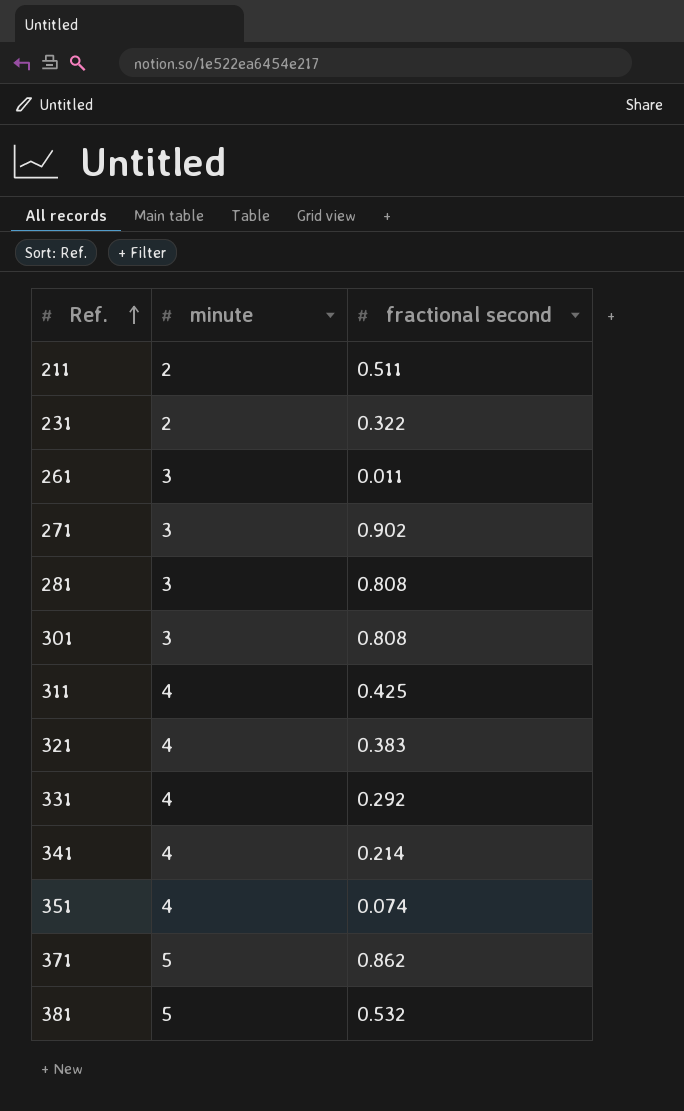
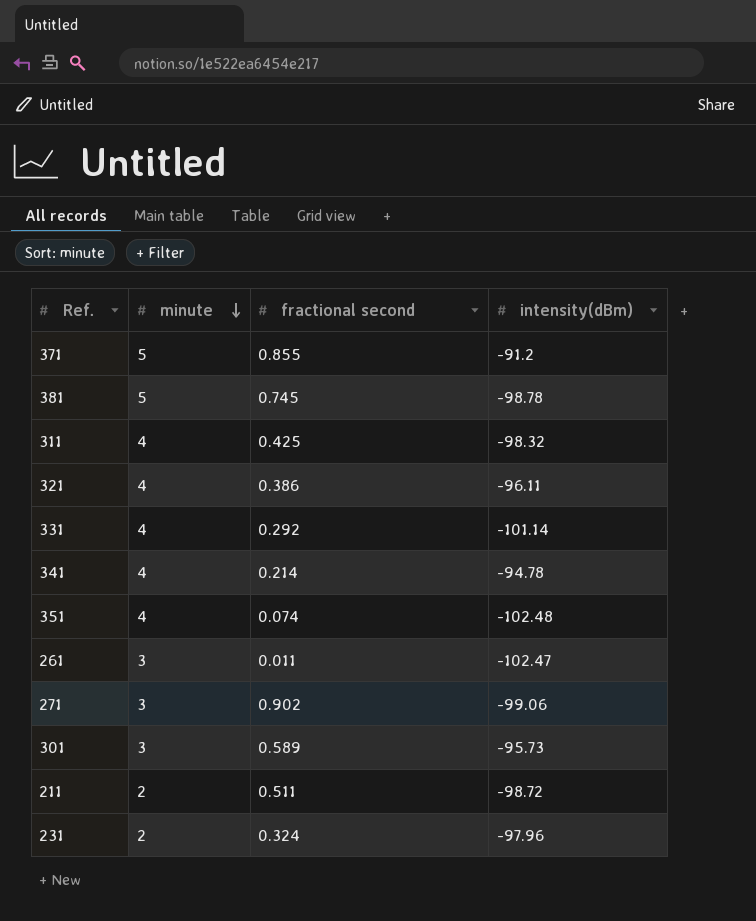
row order: Ref. ascending -> minute descending
column intensity(dBm) | position: none -> 4
row 281: 3 | 0.808 -> none
371 | fractional second: 0.862 -> 0.855
381 | fractional second: 0.532 -> 0.745
321 | fractional second: 0.383 -> 0.386
301 | fractional second: 0.808 -> 0.589
231 | fractional second: 0.322 -> 0.324

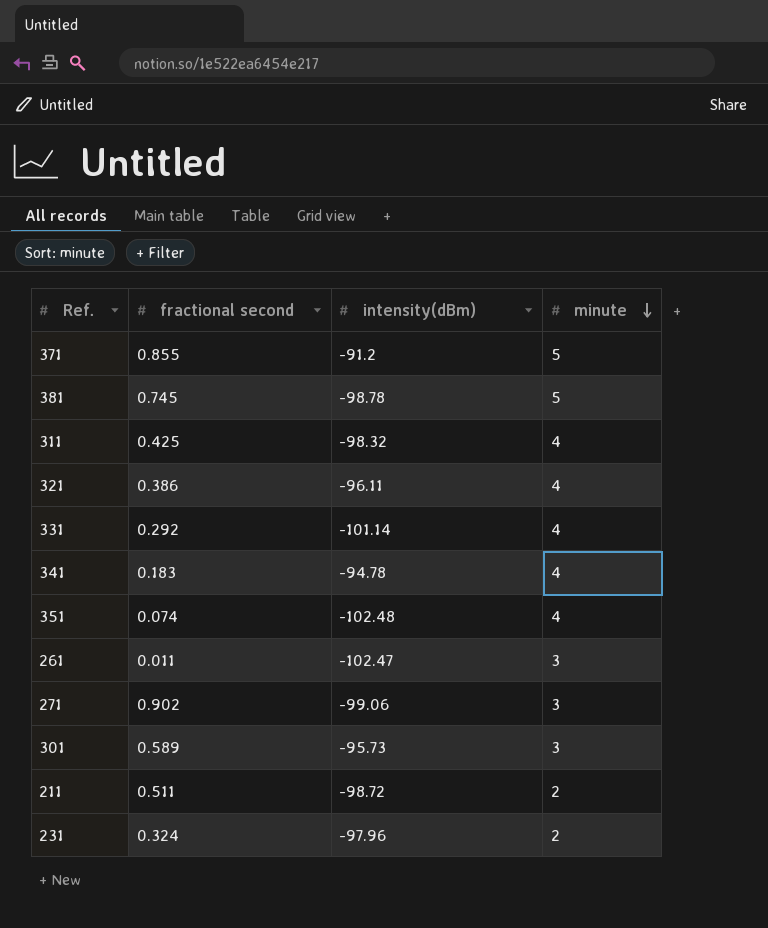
column minute | position: 2 -> 4
341 | fractional second: 0.214 -> 0.183

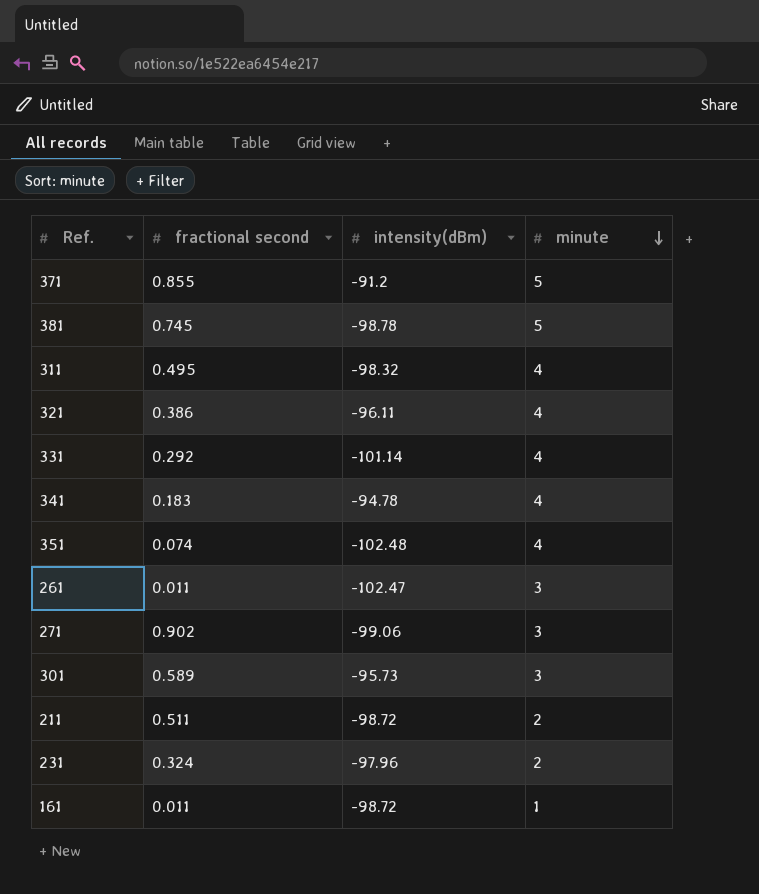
311 | fractional second: 0.425 -> 0.495
row 161: none -> 0.011 | -98.72 | 1

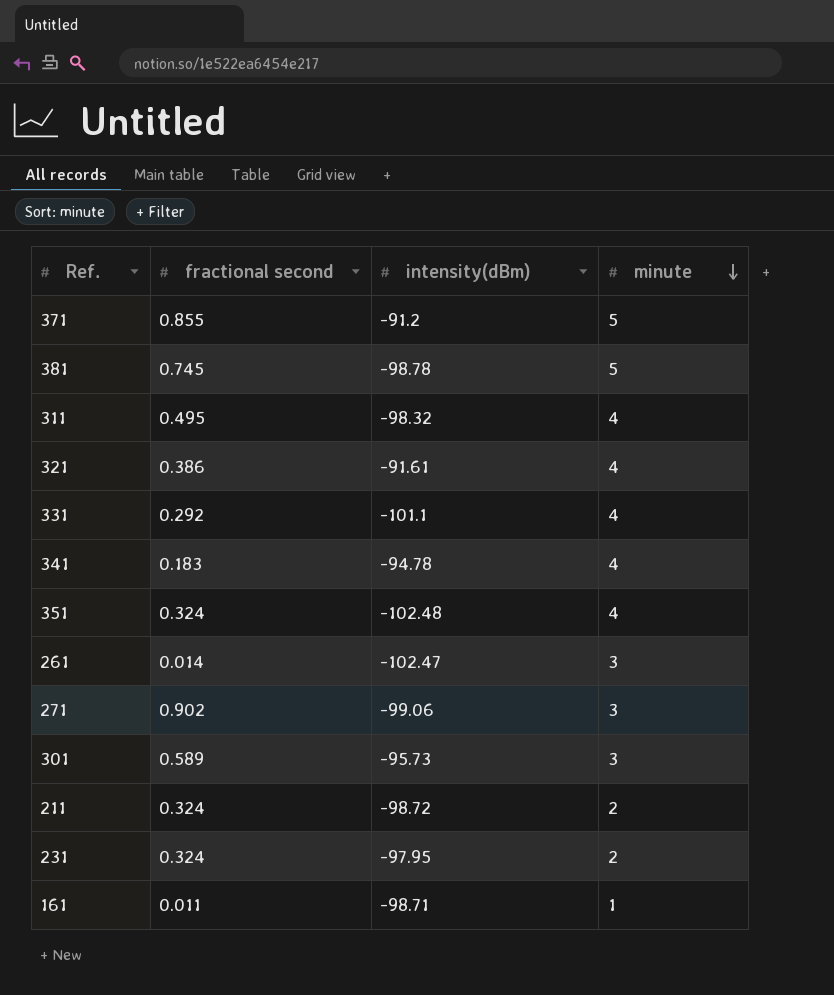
321 | intensity(dBm): -96.11 -> -91.61
331 | intensity(dBm): -101.14 -> -101.1
351 | fractional second: 0.074 -> 0.324
261 | fractional second: 0.011 -> 0.014
211 | fractional second: 0.511 -> 0.324
231 | intensity(dBm): -97.96 -> -97.95
161 | intensity(dBm): -98.72 -> -98.71

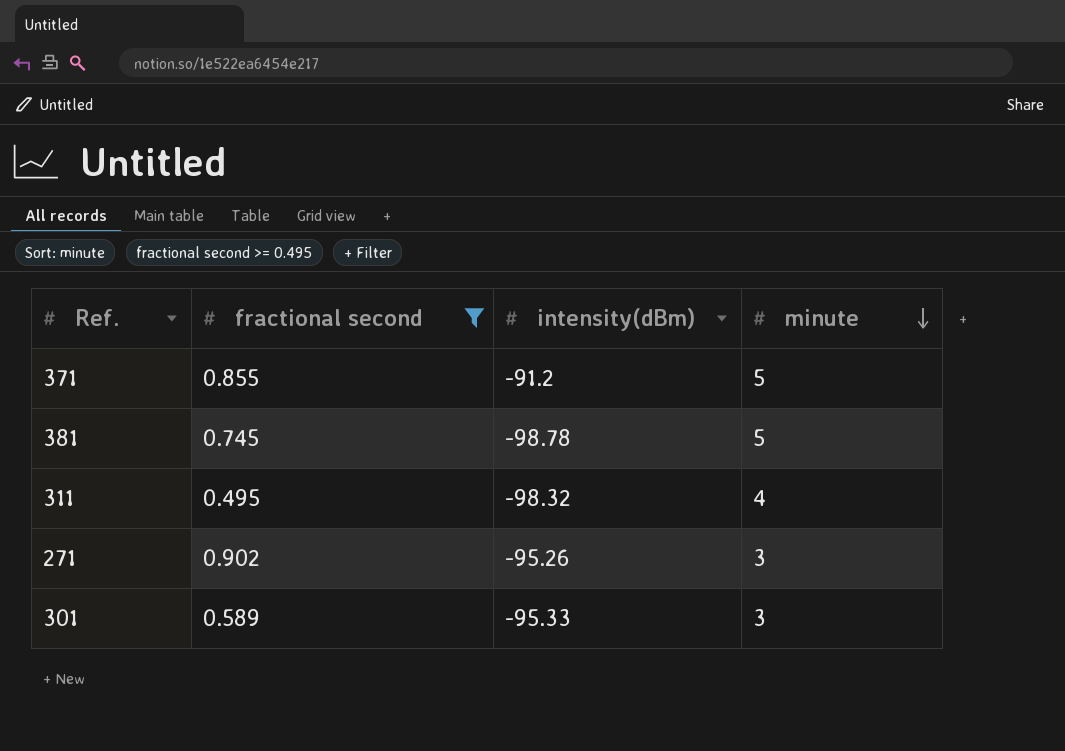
filter: none -> fractional second >= 0.495
271 | intensity(dBm): -99.06 -> -95.26
301 | intensity(dBm): -95.73 -> -95.33

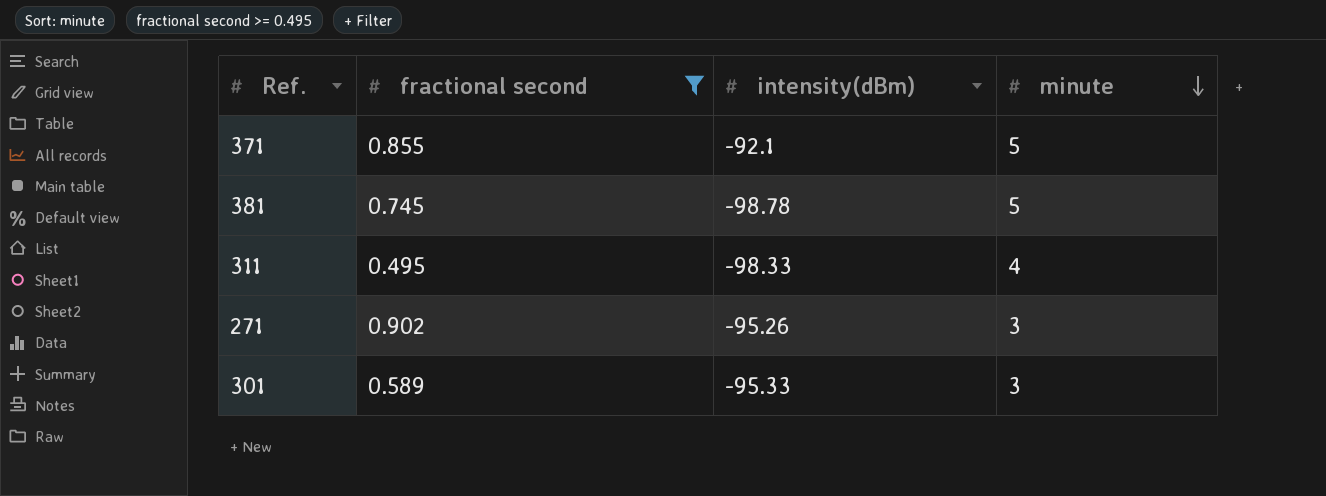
371 | intensity(dBm): -91.2 -> -92.1
311 | intensity(dBm): -98.32 -> -98.33

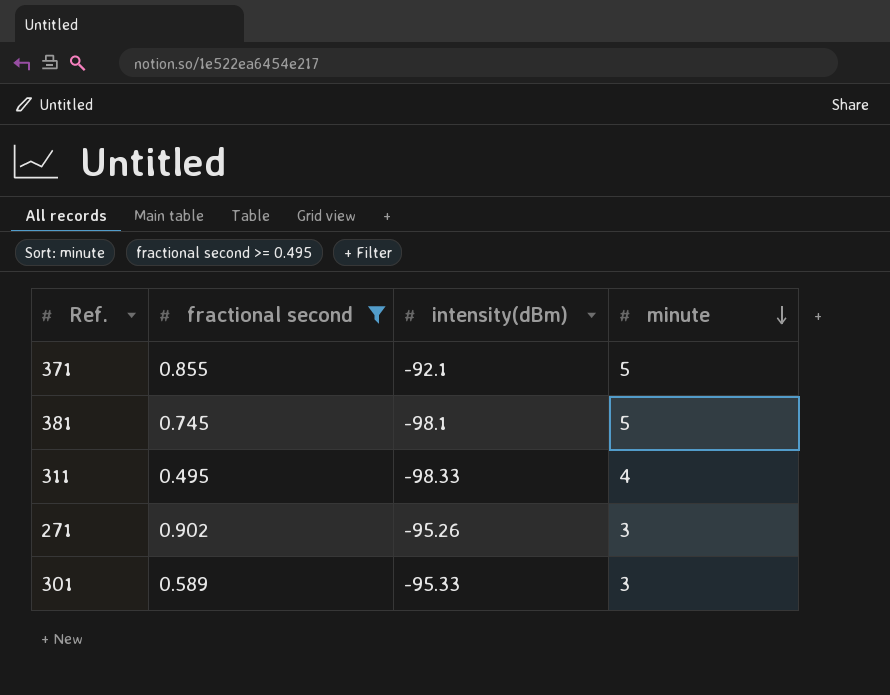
381 | intensity(dBm): -98.78 -> -98.1

